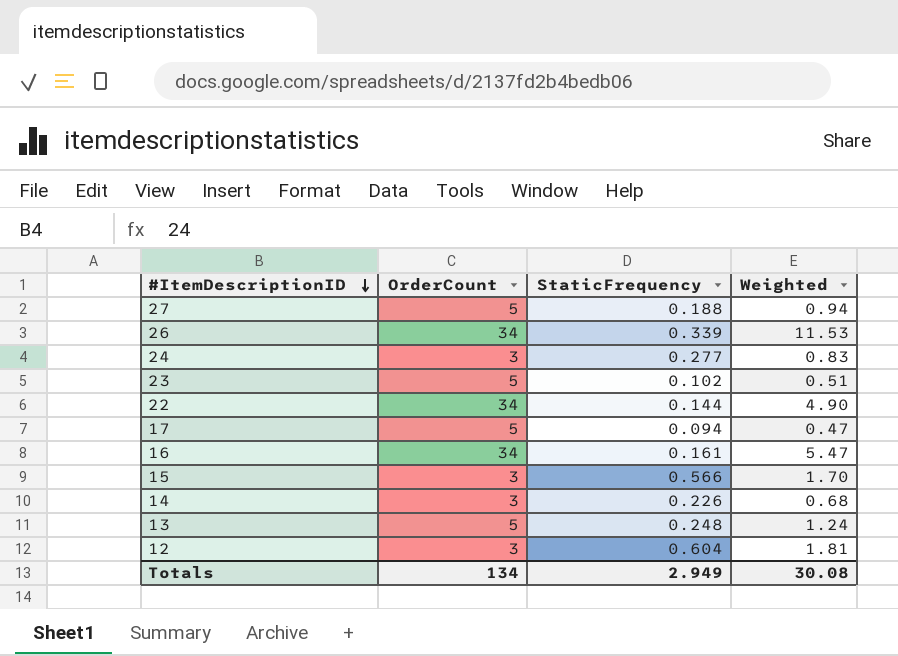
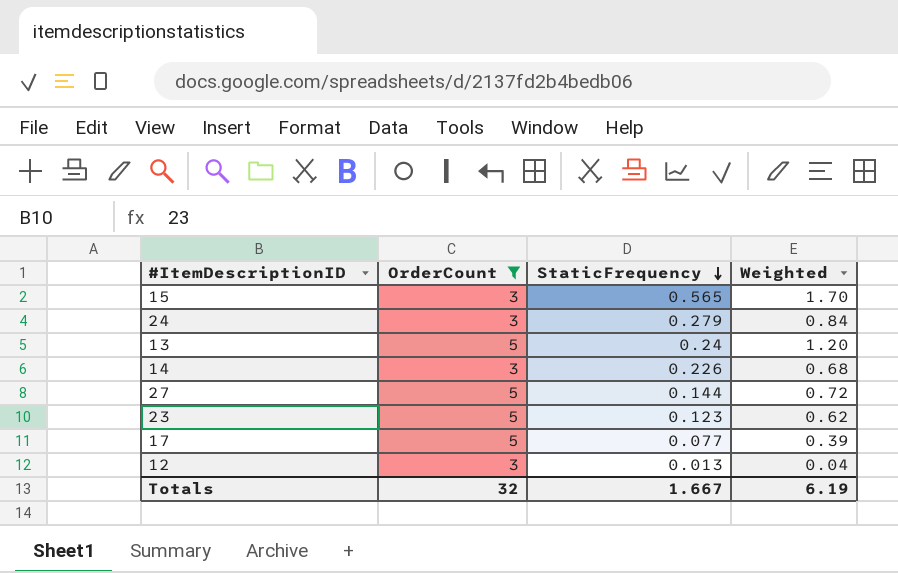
filter: none -> OrderCount != 34
row order: #ItemDescriptionID descending -> StaticFrequency descending
15 | StaticFrequency: 0.566 -> 0.565
24 | StaticFrequency: 0.277 -> 0.279
24 | Weighted: 0.83 -> 0.84
13 | StaticFrequency: 0.248 -> 0.24
13 | Weighted: 1.24 -> 1.20
27 | StaticFrequency: 0.188 -> 0.144
27 | Weighted: 0.94 -> 0.72
23 | StaticFrequency: 0.102 -> 0.123
23 | Weighted: 0.51 -> 0.62
17 | StaticFrequency: 0.094 -> 0.077
17 | Weighted: 0.47 -> 0.39
12 | StaticFrequency: 0.604 -> 0.013
12 | Weighted: 1.81 -> 0.04
Totals | OrderCount: 134 -> 32
Totals | StaticFrequency: 2.949 -> 1.667
Totals | Weighted: 30.08 -> 6.19

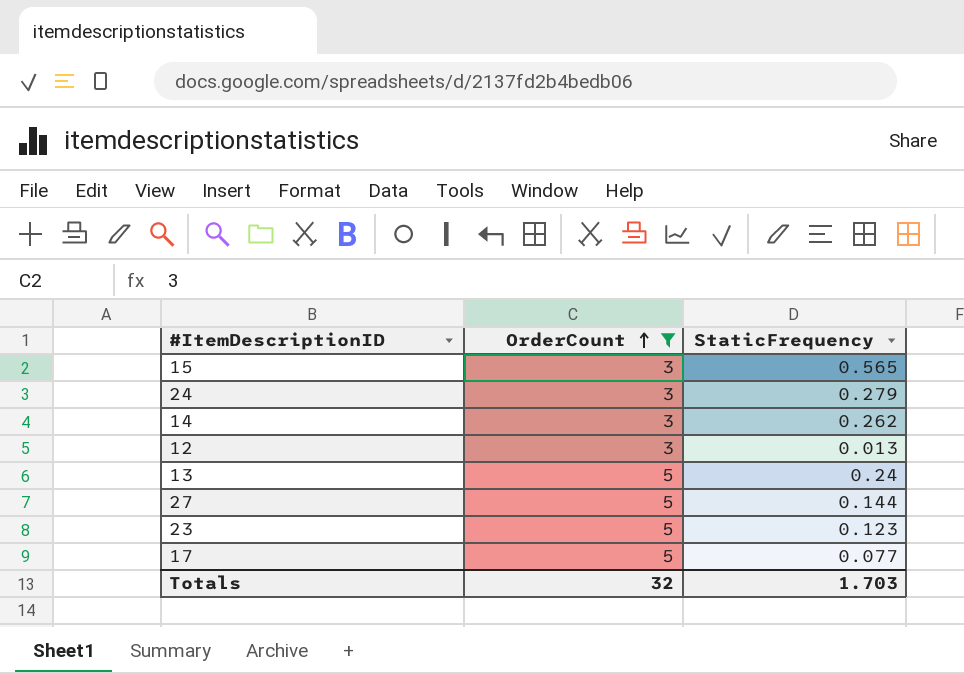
row order: StaticFrequency descending -> OrderCount ascending
column Weighted | formula: [OrderCount] * [StaticFrequency] -> none
14 | StaticFrequency: 0.226 -> 0.262
Totals | StaticFrequency: 1.667 -> 1.703

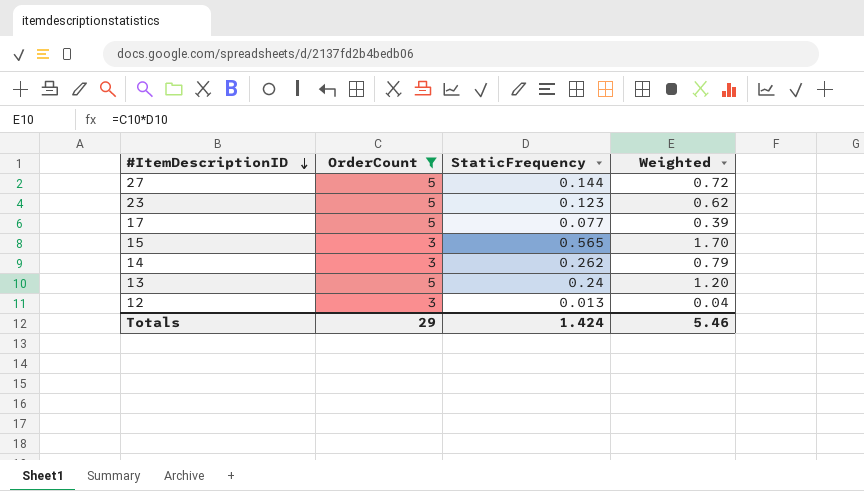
row order: OrderCount ascending -> #ItemDescriptionID descending
column Weighted | formula: none -> [OrderCount] * [StaticFrequency]
row 24: 3 | 0.279 -> none
Totals | OrderCount: 32 -> 29
Totals | StaticFrequency: 1.703 -> 1.424

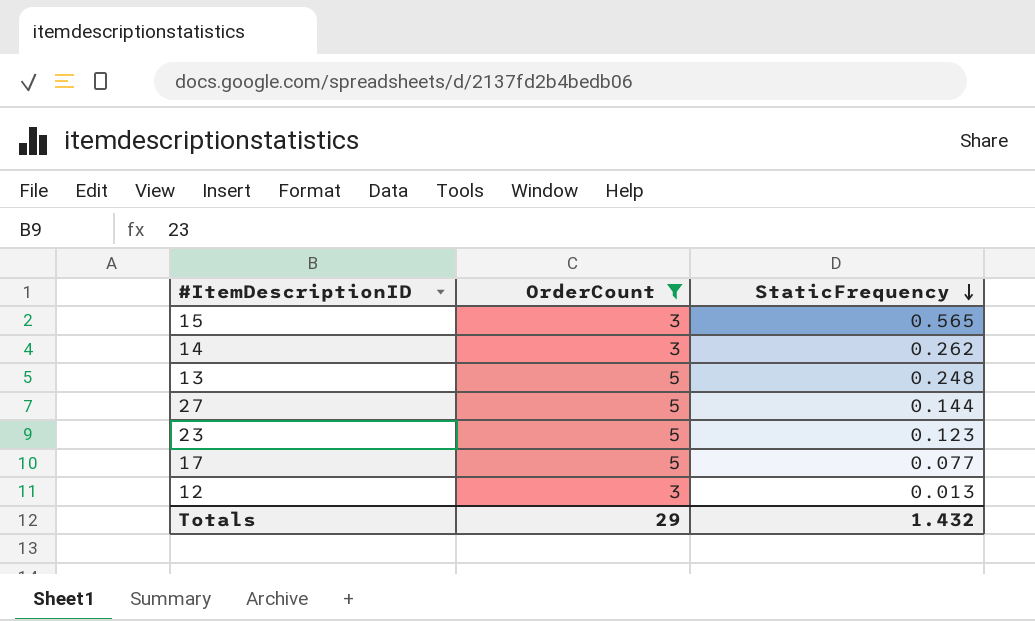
row order: #ItemDescriptionID descending -> StaticFrequency descending
column Weighted | formula: [OrderCount] * [StaticFrequency] -> none
13 | StaticFrequency: 0.24 -> 0.248
Totals | StaticFrequency: 1.424 -> 1.432

